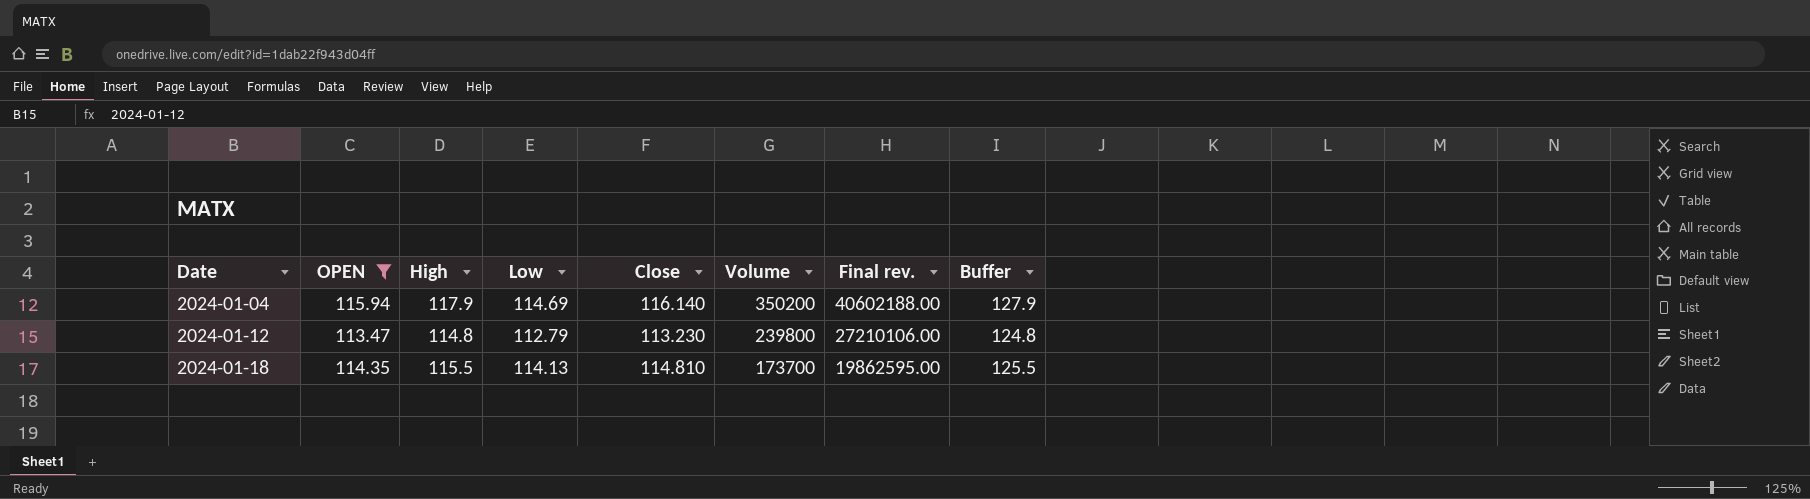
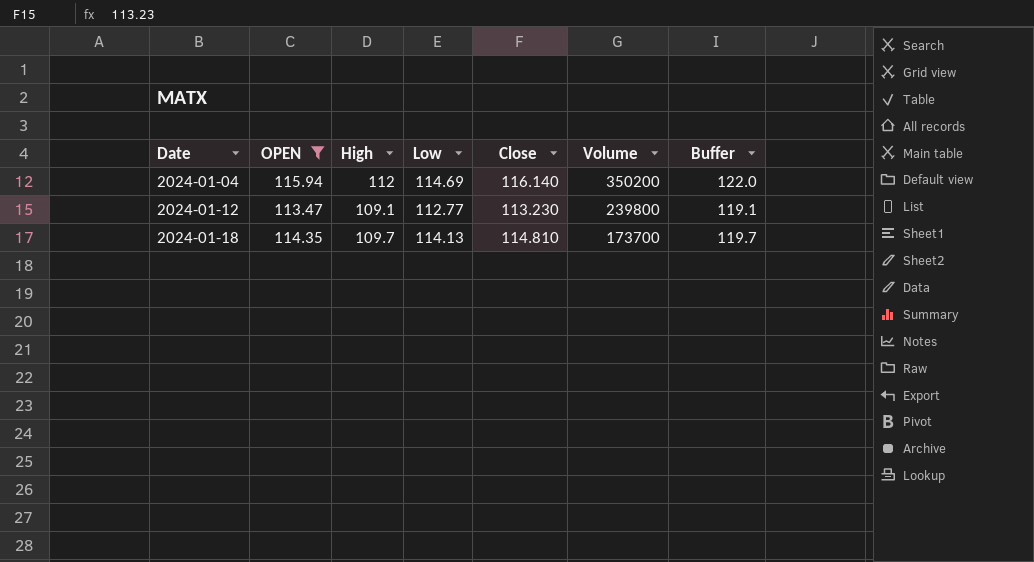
column Final rev. | formula: [OPEN] * [Volume] -> none
2024-01-04 | High: 117.9 -> 112
2024-01-04 | Buffer: 127.9 -> 122.0
2024-01-12 | High: 114.8 -> 109.1
2024-01-12 | Low: 112.79 -> 112.77
2024-01-12 | Buffer: 124.8 -> 119.1
2024-01-18 | High: 115.5 -> 109.7
2024-01-18 | Buffer: 125.5 -> 119.7

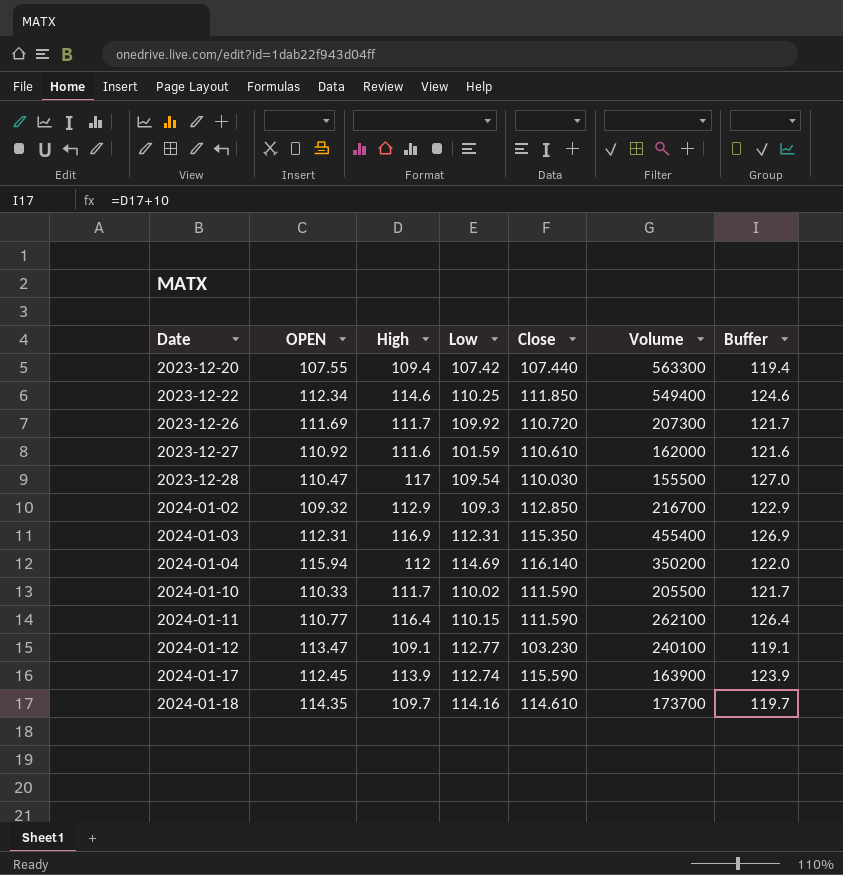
filter: OPEN >= 113.47 -> none
2024-01-12 | Close: 113.230 -> 103.230
2024-01-12 | Volume: 239800 -> 240100
2024-01-18 | Low: 114.13 -> 114.16
2024-01-18 | Close: 114.810 -> 114.610

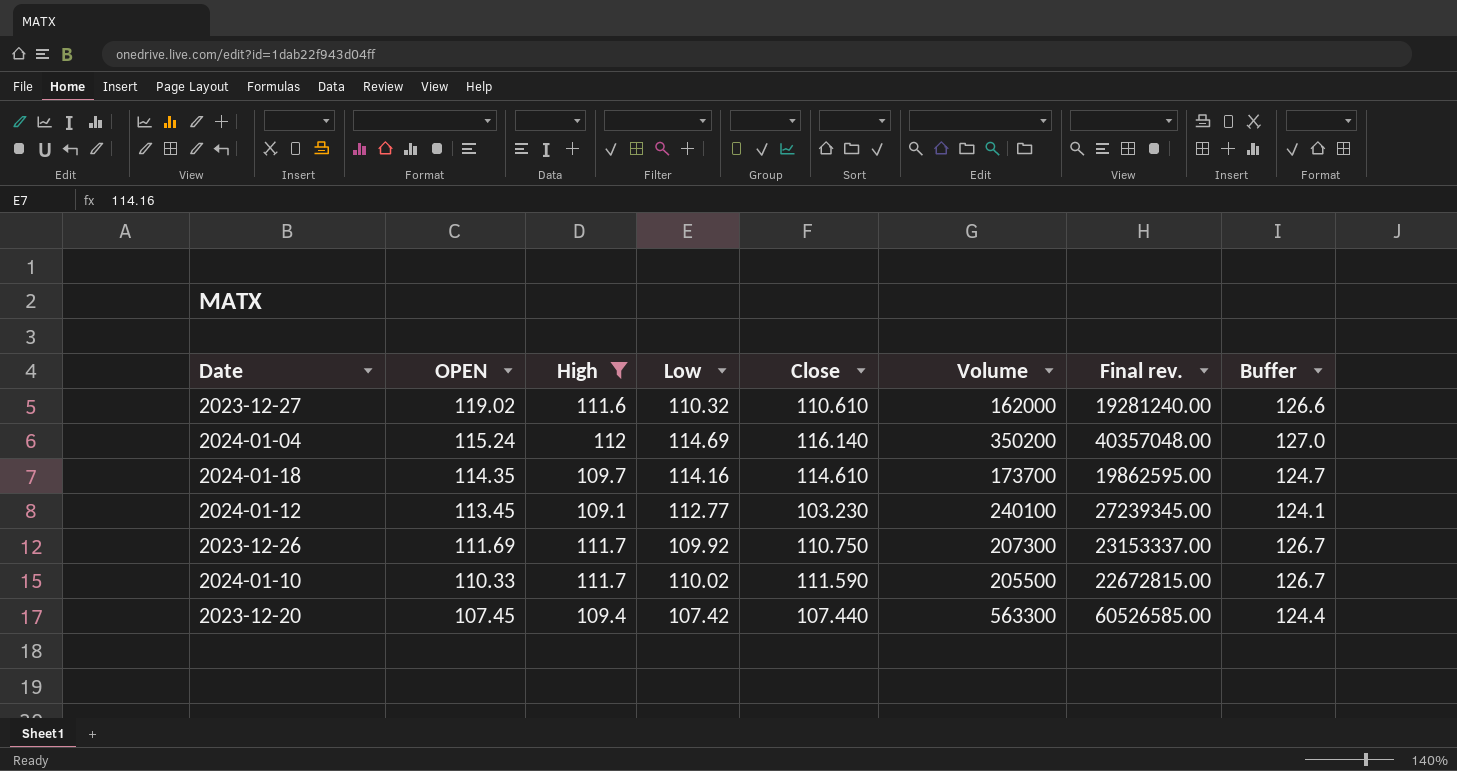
filter: none -> High <= 112
row order: Date ascending -> OPEN descending
column Final rev. | formula: none -> [OPEN] * [Volume]
column Buffer | formula: [High] + 10 -> [High] + 15
2023-12-27 | OPEN: 110.92 -> 119.02
2023-12-27 | Low: 101.59 -> 110.32
2024-01-04 | OPEN: 115.94 -> 115.24
2024-01-12 | OPEN: 113.47 -> 113.45
2023-12-26 | Close: 110.720 -> 110.750
2023-12-20 | OPEN: 107.55 -> 107.45

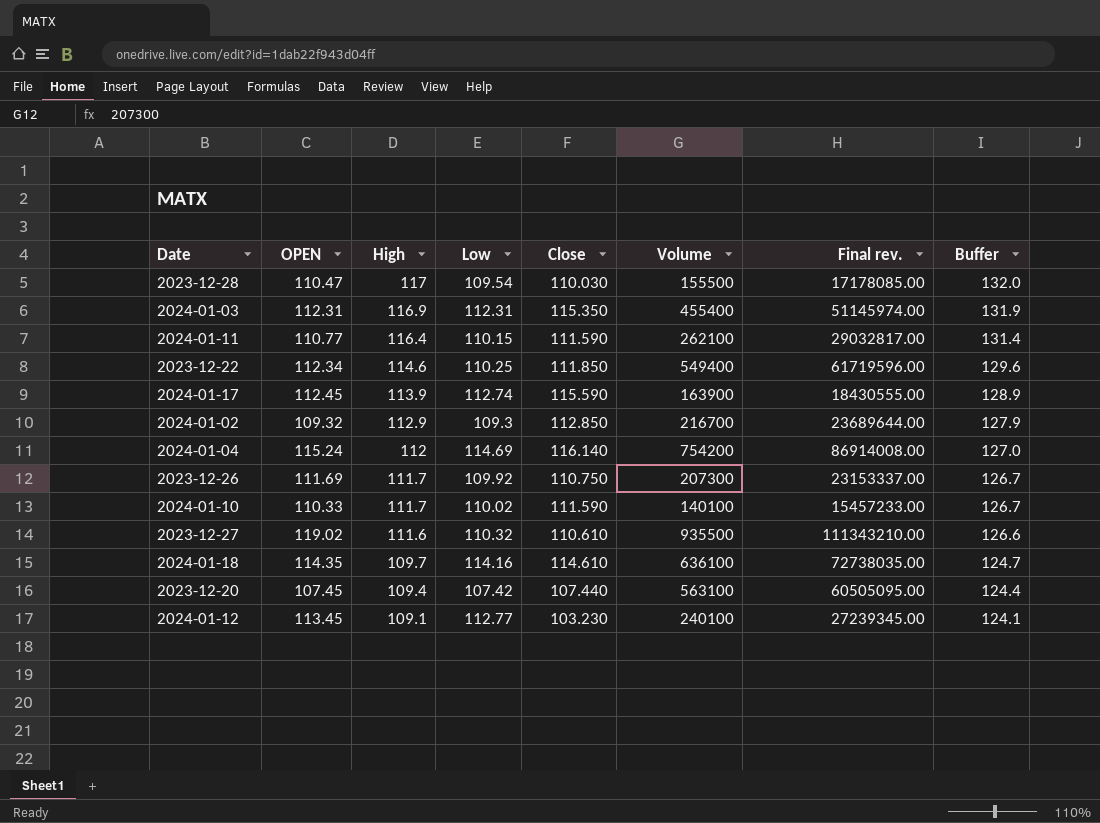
filter: High <= 112 -> none
row order: OPEN descending -> High descending
2024-01-04 | Volume: 350200 -> 754200
2024-01-04 | Final rev.: 40357048.00 -> 86914008.00
2024-01-10 | Volume: 205500 -> 140100
2024-01-10 | Final rev.: 22672815.00 -> 15457233.00
2023-12-27 | Volume: 162000 -> 935500
2023-12-27 | Final rev.: 19281240.00 -> 111343210.00
2024-01-18 | Volume: 173700 -> 636100
2024-01-18 | Final rev.: 19862595.00 -> 72738035.00
2023-12-20 | Volume: 563300 -> 563100
2023-12-20 | Final rev.: 60526585.00 -> 60505095.00

